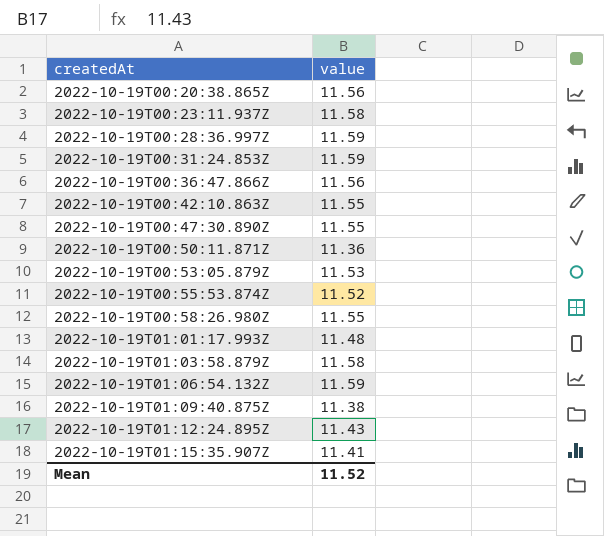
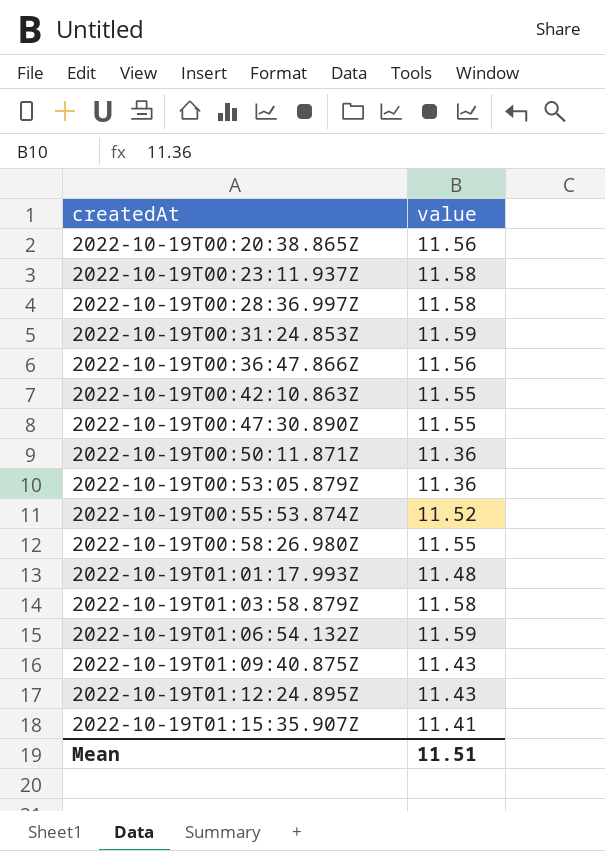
2022-10-19T00:28:36.997Z | value: 11.59 -> 11.58
2022-10-19T00:53:05.879Z | value: 11.53 -> 11.36
2022-10-19T01:09:40.875Z | value: 11.38 -> 11.43
Mean | value: 11.52 -> 11.51

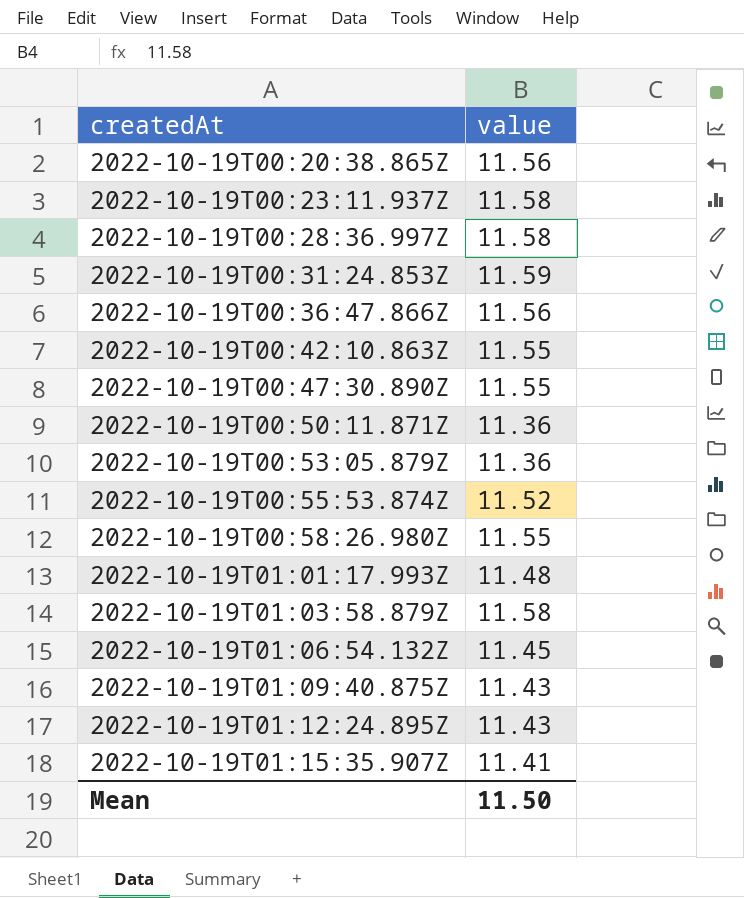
2022-10-19T01:06:54.132Z | value: 11.59 -> 11.45
Mean | value: 11.51 -> 11.50

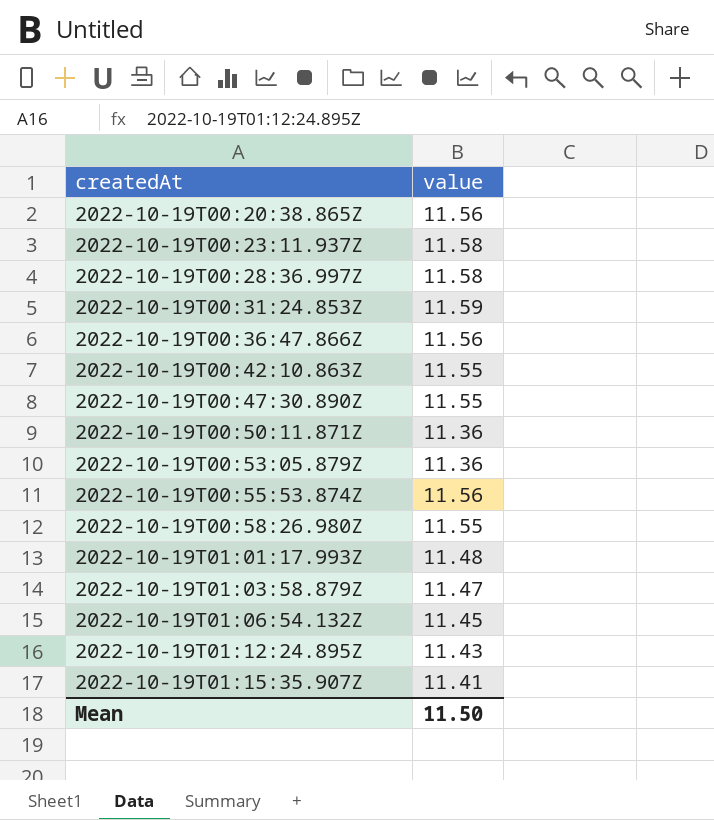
row 2022-10-19T01:09:40.875Z: 11.43 -> none
2022-10-19T00:55:53.874Z | value: 11.52 -> 11.56
2022-10-19T01:03:58.879Z | value: 11.58 -> 11.47

